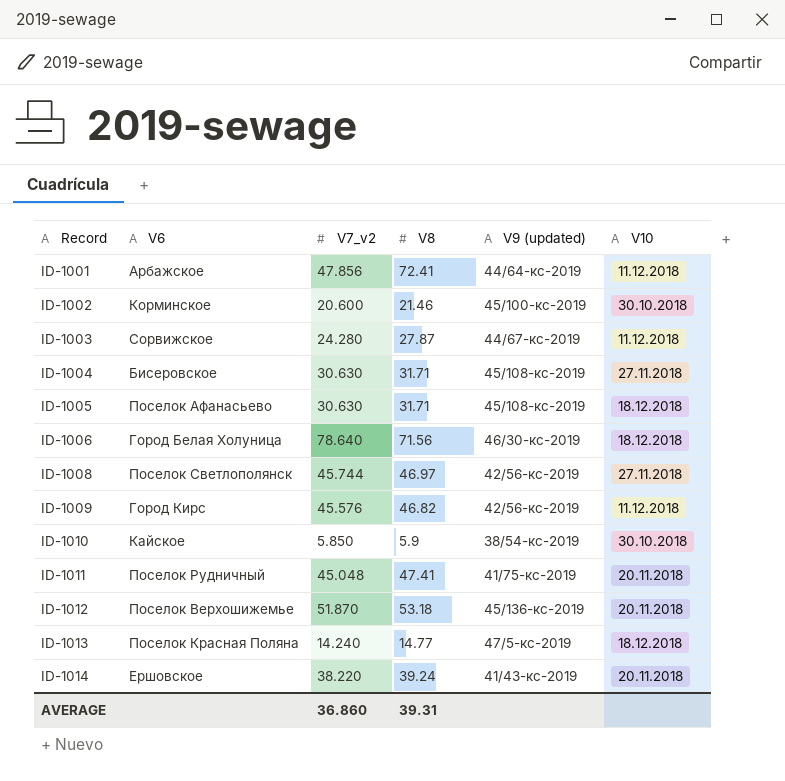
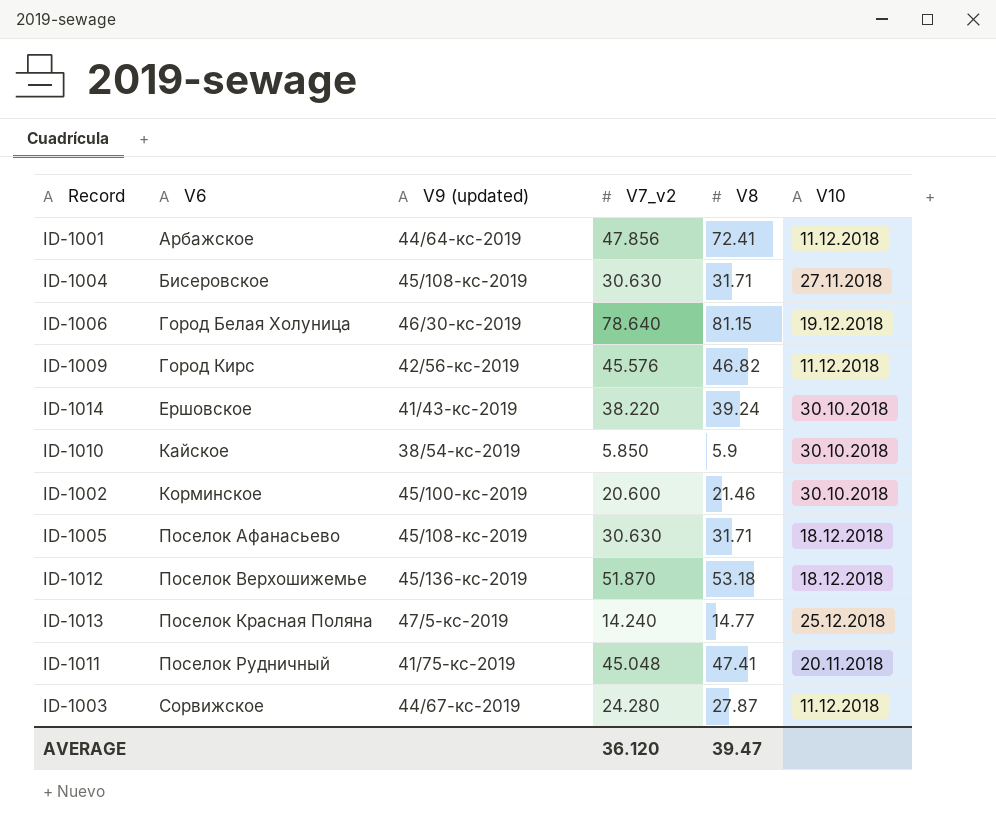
row order: Record ascending -> V6 ascending
column V9 (updated) | position: 5 -> 3
row ID-1008: Поселок Светлополянск | 45.744 | 46.97 | 42/56-кс-2019 | 27.11.2018 -> none
ID-1006 | V8: 71.56 -> 81.15
ID-1006 | V10: 18.12.2018 -> 19.12.2018
ID-1014 | V10: 20.11.2018 -> 30.10.2018
ID-1012 | V10: 20.11.2018 -> 18.12.2018
ID-1013 | V10: 18.12.2018 -> 25.12.2018
AVERAGE | V7_v2: 36.860 -> 36.120
AVERAGE | V8: 39.31 -> 39.47

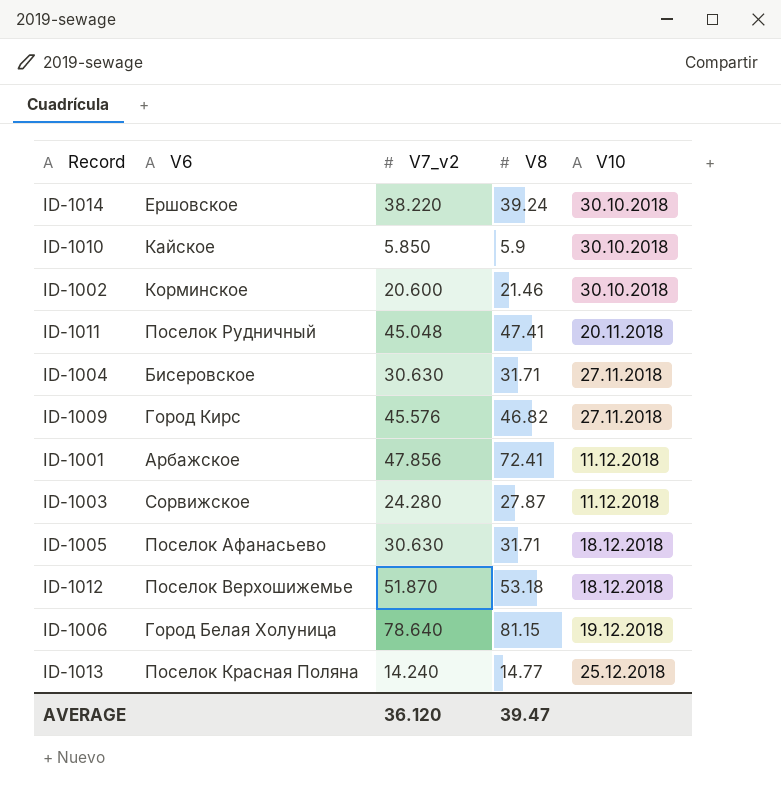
row order: V6 ascending -> V10 ascending
column V9 (updated) | position: 3 -> none
ID-1009 | V10: 11.12.2018 -> 27.11.2018

